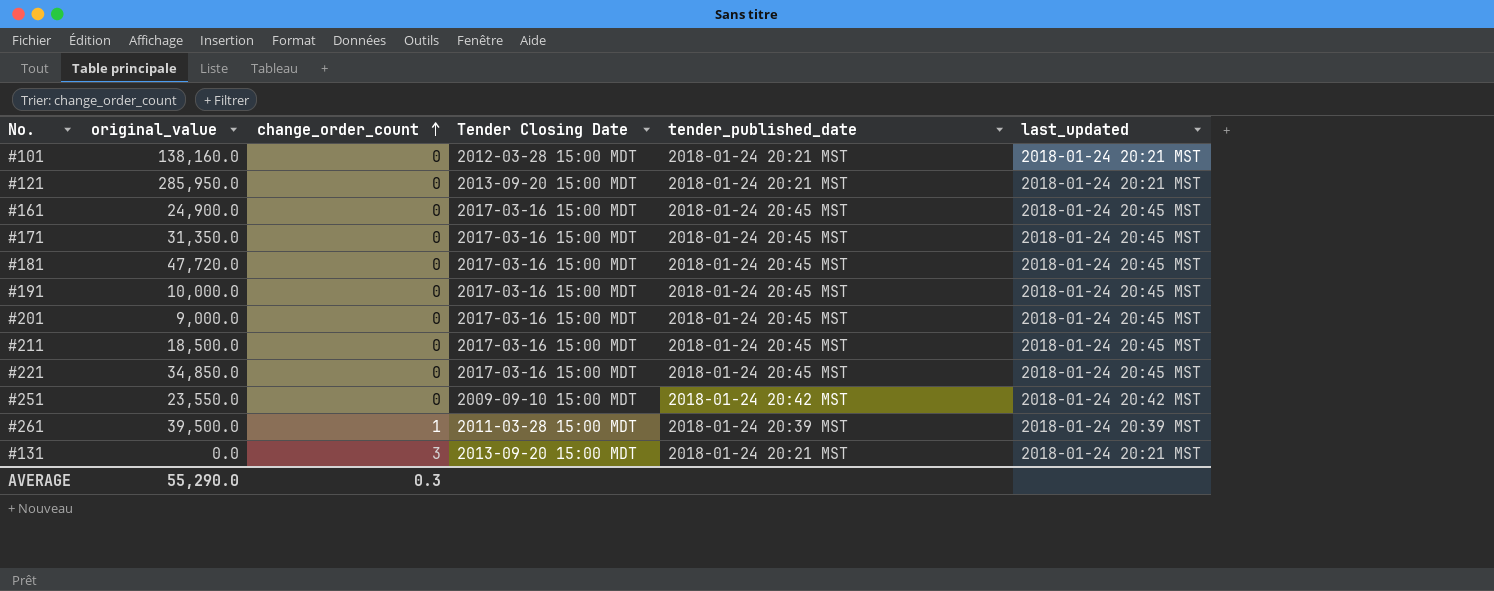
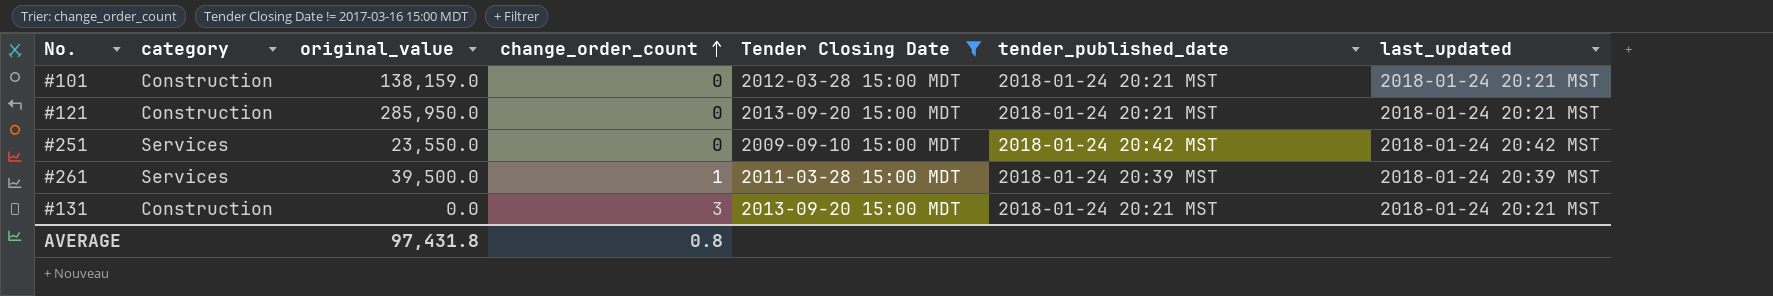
filter: none -> Tender Closing Date != 2017-03-16 15:00 MDT
column category | position: none -> 2
#101 | original_value: 138,160.0 -> 138,159.0
AVERAGE | original_value: 55,290.0 -> 97,431.8
AVERAGE | change_order_count: 0.3 -> 0.8

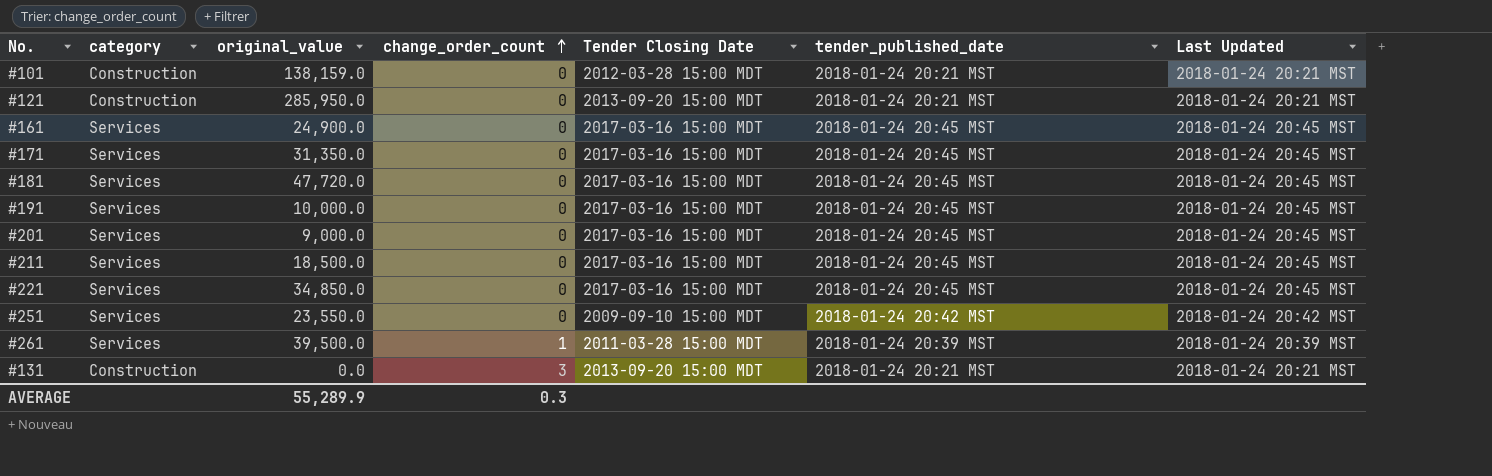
filter: Tender Closing Date != 2017-03-16 15:00 MDT -> none
column name: last_updated -> Last Updated
AVERAGE | original_value: 97,431.8 -> 55,289.9
AVERAGE | change_order_count: 0.8 -> 0.3

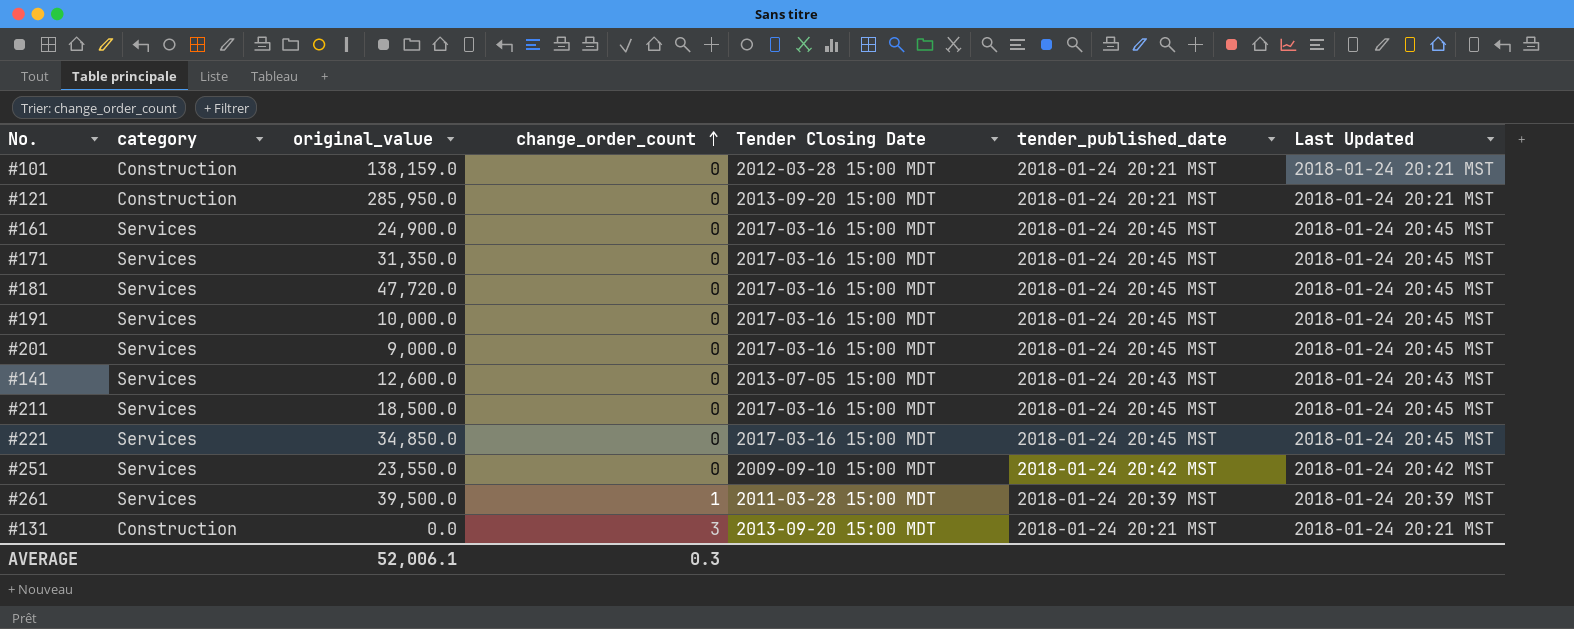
row #141: none -> Services | 12,600.0 | 0 | 2013-07-05 15:00 MDT | 2018-01-24 20:43 MST | 2018-01-24 20:43 MST
AVERAGE | original_value: 55,289.9 -> 52,006.1

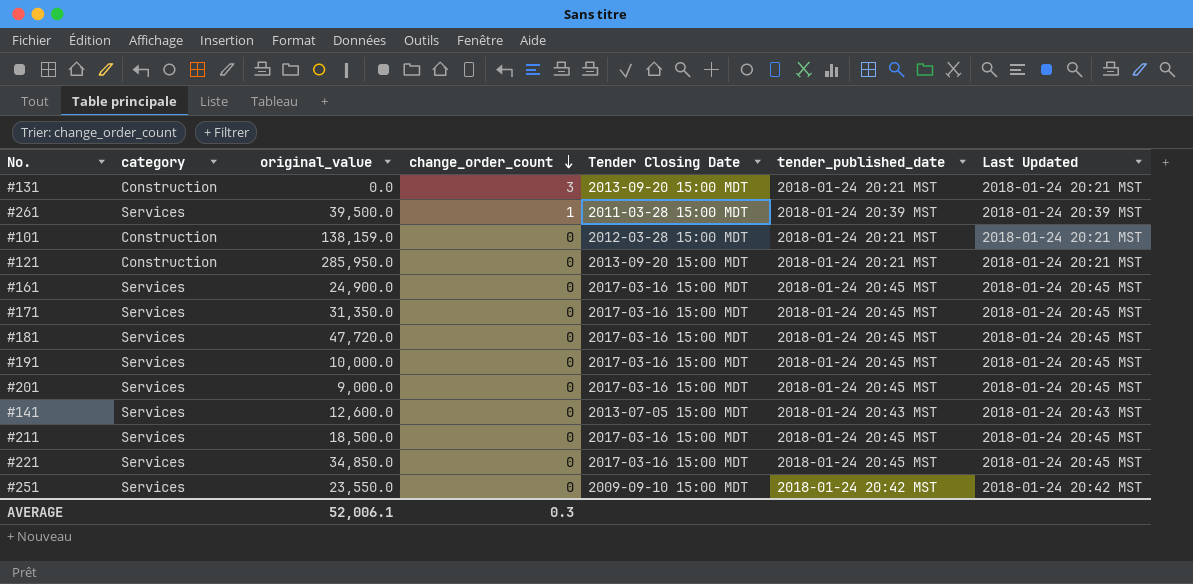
row order: change_order_count ascending -> change_order_count descending

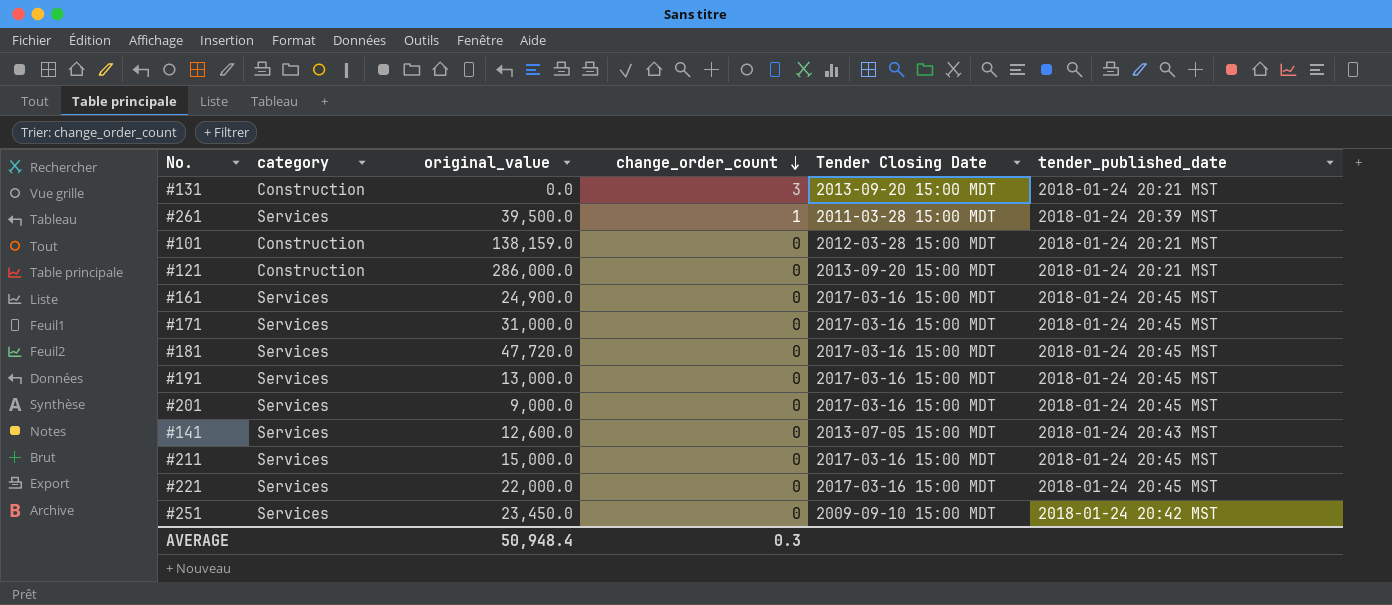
column Last Updated | position: 7 -> none
#121 | original_value: 285,950.0 -> 286,000.0
#171 | original_value: 31,350.0 -> 31,000.0
#191 | original_value: 10,000.0 -> 13,000.0
#211 | original_value: 18,500.0 -> 15,000.0
#221 | original_value: 34,850.0 -> 22,000.0
#251 | original_value: 23,550.0 -> 23,450.0
AVERAGE | original_value: 52,006.1 -> 50,948.4

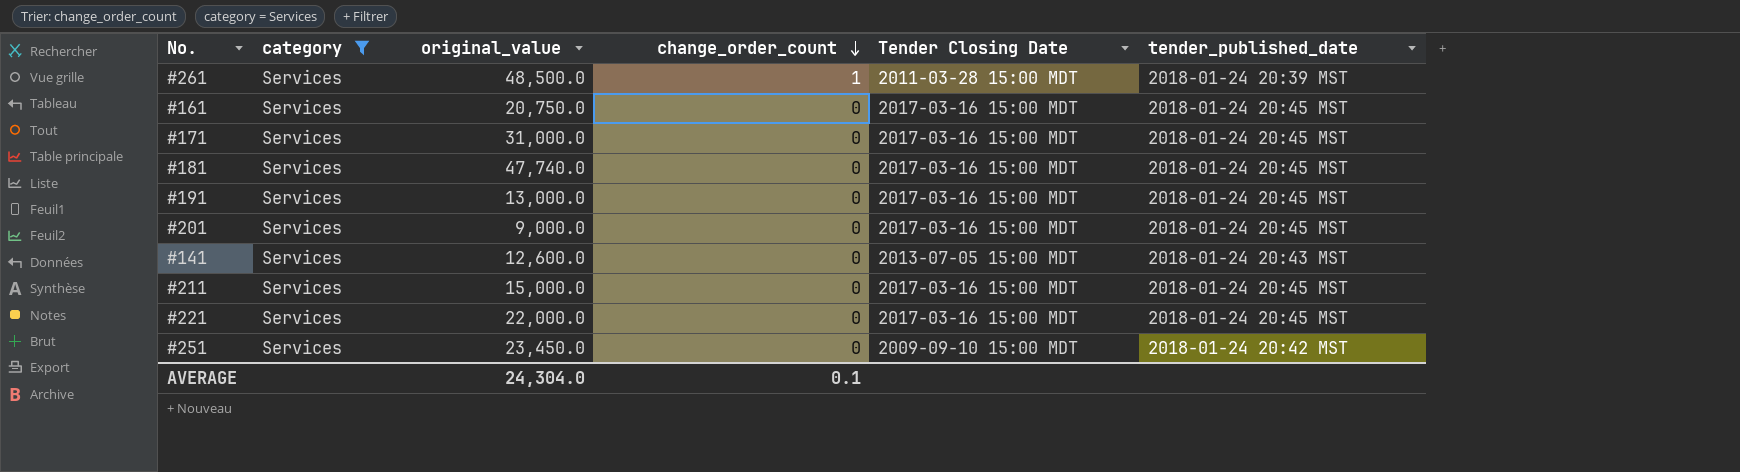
filter: none -> category = Services
#261 | original_value: 39,500.0 -> 48,500.0
#161 | original_value: 24,900.0 -> 20,750.0
#181 | original_value: 47,720.0 -> 47,740.0
AVERAGE | original_value: 50,948.4 -> 24,304.0
AVERAGE | change_order_count: 0.3 -> 0.1

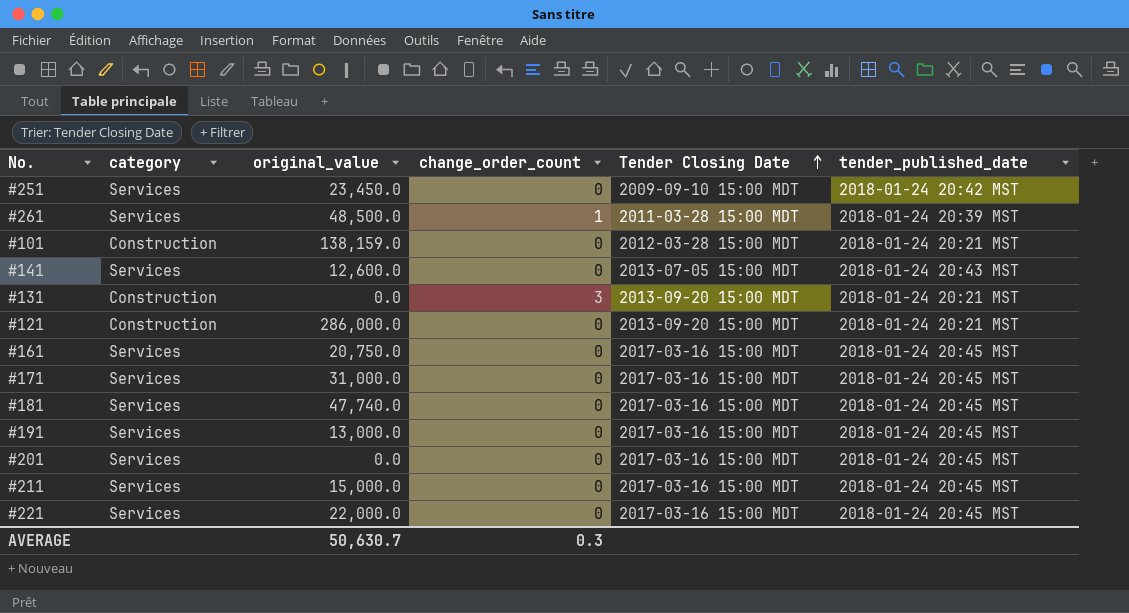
filter: category = Services -> none
row order: change_order_count descending -> Tender Closing Date ascending
#201 | original_value: 9,000.0 -> 0.0
AVERAGE | original_value: 24,304.0 -> 50,630.7
AVERAGE | change_order_count: 0.1 -> 0.3

